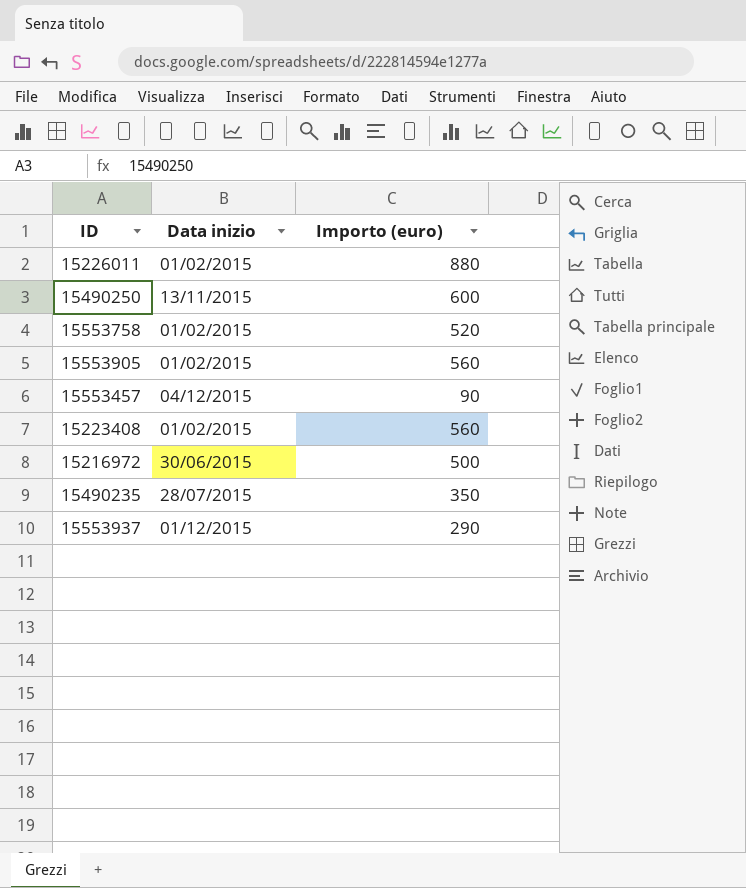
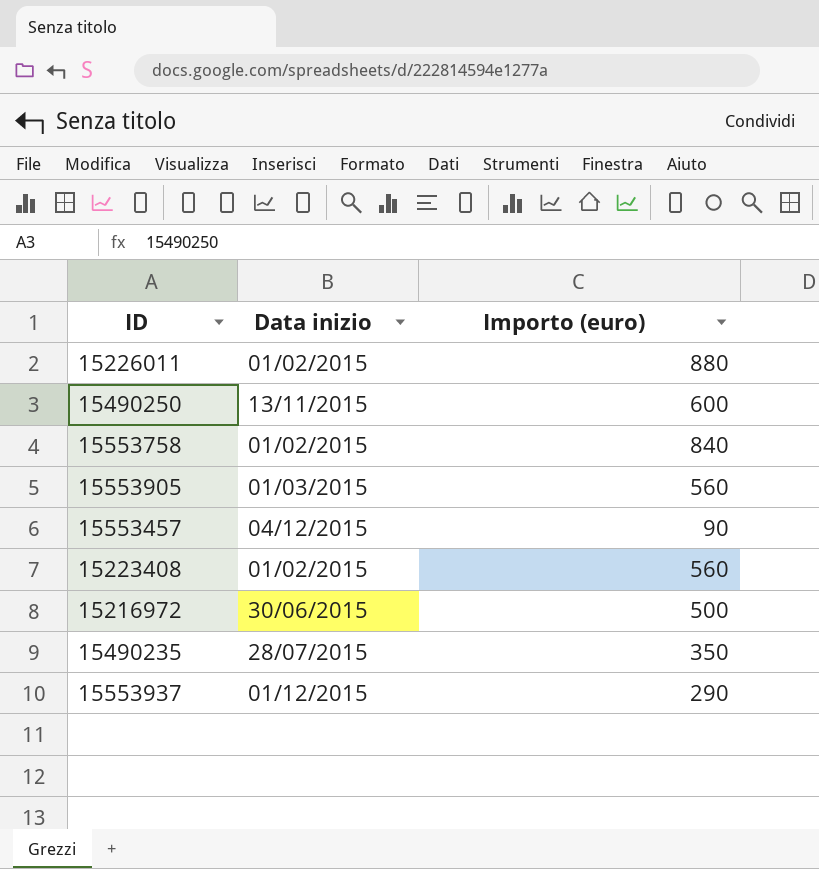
15553758 | Importo (euro): 520 -> 840
15553905 | Data inizio: 01/02/2015 -> 01/03/2015

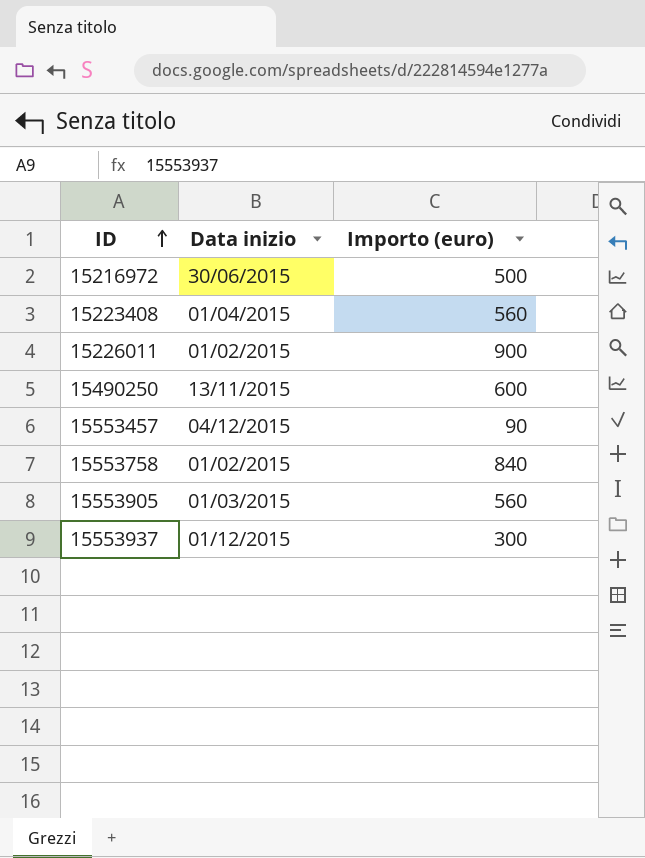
row order: none -> ID ascending
row 15490235: 28/07/2015 | 350 -> none
15223408 | Data inizio: 01/02/2015 -> 01/04/2015
15226011 | Importo (euro): 880 -> 900
15553937 | Importo (euro): 290 -> 300

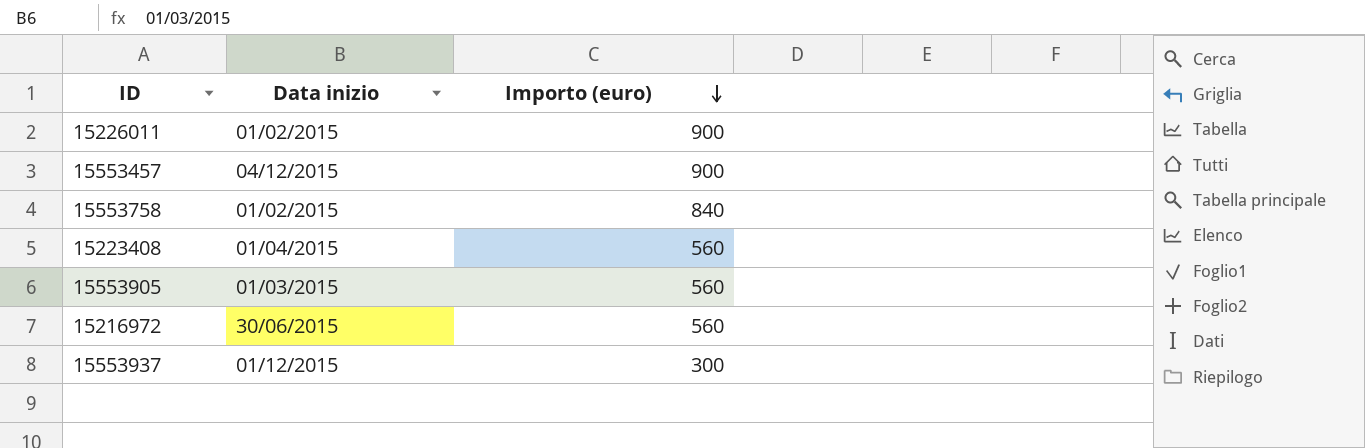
row order: ID ascending -> Importo (euro) descending
row 15490250: 13/11/2015 | 600 -> none
15553457 | Importo (euro): 90 -> 900
15216972 | Importo (euro): 500 -> 560

